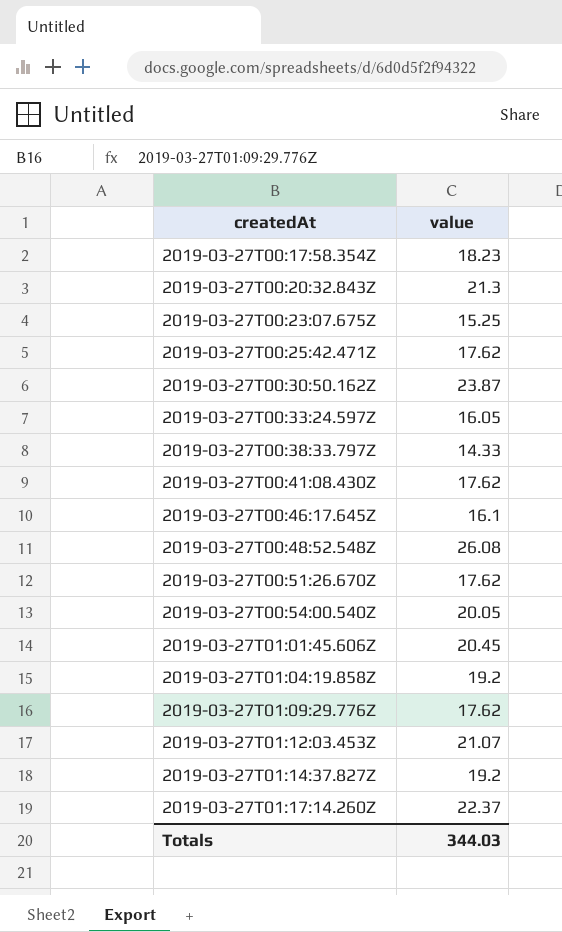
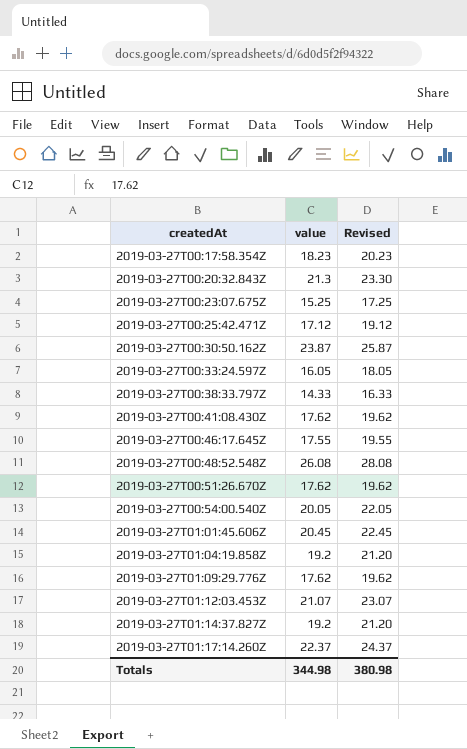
column Revised | formula: none -> [value] + 2
2019-03-27T00:25:42.471Z | value: 17.62 -> 17.12
2019-03-27T00:46:17.645Z | value: 16.1 -> 17.55
Totals | value: 344.03 -> 344.98

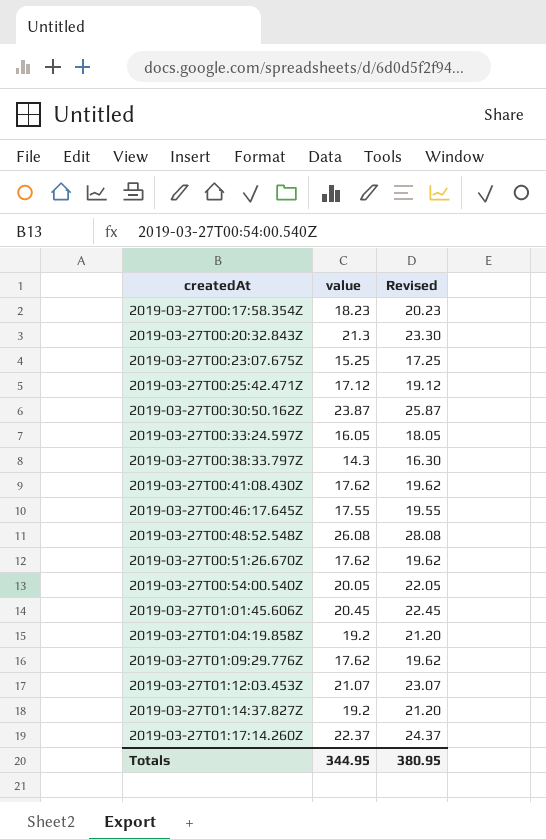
2019-03-27T00:38:33.797Z | value: 14.33 -> 14.3
2019-03-27T00:38:33.797Z | Revised: 16.33 -> 16.30
Totals | value: 344.98 -> 344.95
Totals | Revised: 380.98 -> 380.95

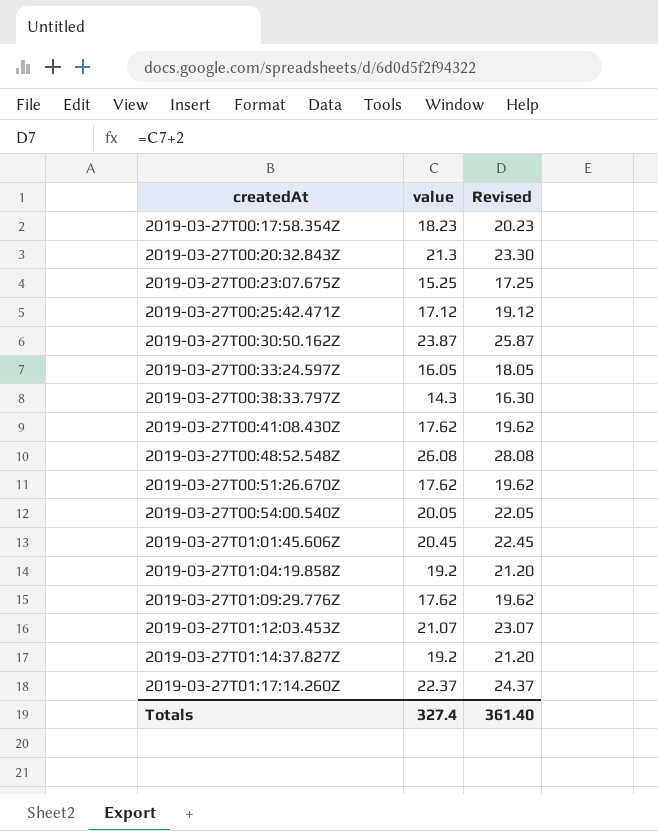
row 2019-03-27T00:46:17.645Z: 17.55 | 19.55 -> none
Totals | value: 344.95 -> 327.4
Totals | Revised: 380.95 -> 361.40

